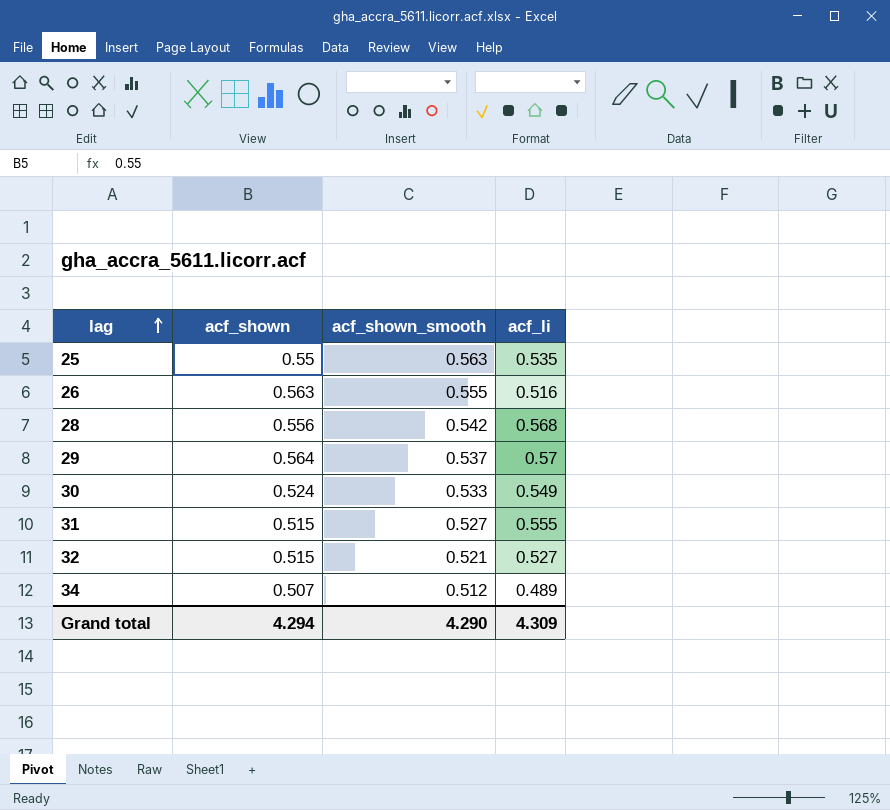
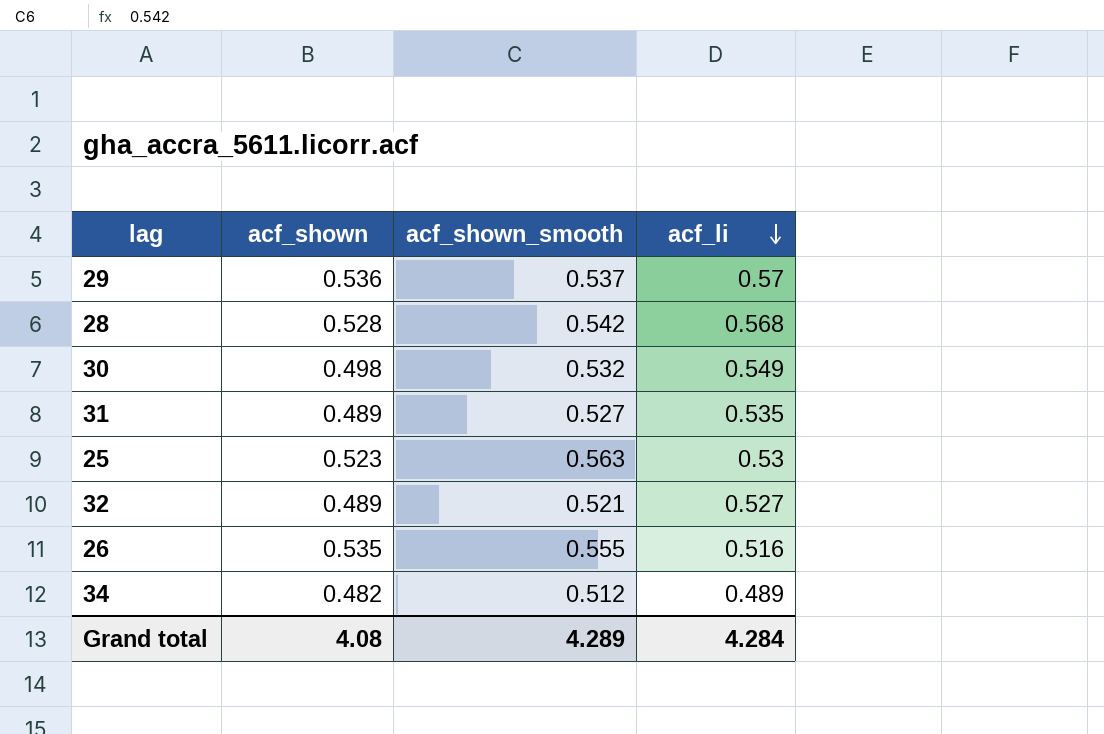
row order: lag ascending -> acf_li descending
29 | acf_shown: 0.564 -> 0.536
28 | acf_shown: 0.556 -> 0.528
30 | acf_shown: 0.524 -> 0.498
30 | acf_shown_smooth: 0.533 -> 0.532
31 | acf_shown: 0.515 -> 0.489
31 | acf_li: 0.555 -> 0.535
25 | acf_shown: 0.55 -> 0.523
25 | acf_li: 0.535 -> 0.53
32 | acf_shown: 0.515 -> 0.489
26 | acf_shown: 0.563 -> 0.535
34 | acf_shown: 0.507 -> 0.482
Grand total | acf_shown: 4.294 -> 4.08
Grand total | acf_shown_smooth: 4.290 -> 4.289
Grand total | acf_li: 4.309 -> 4.284

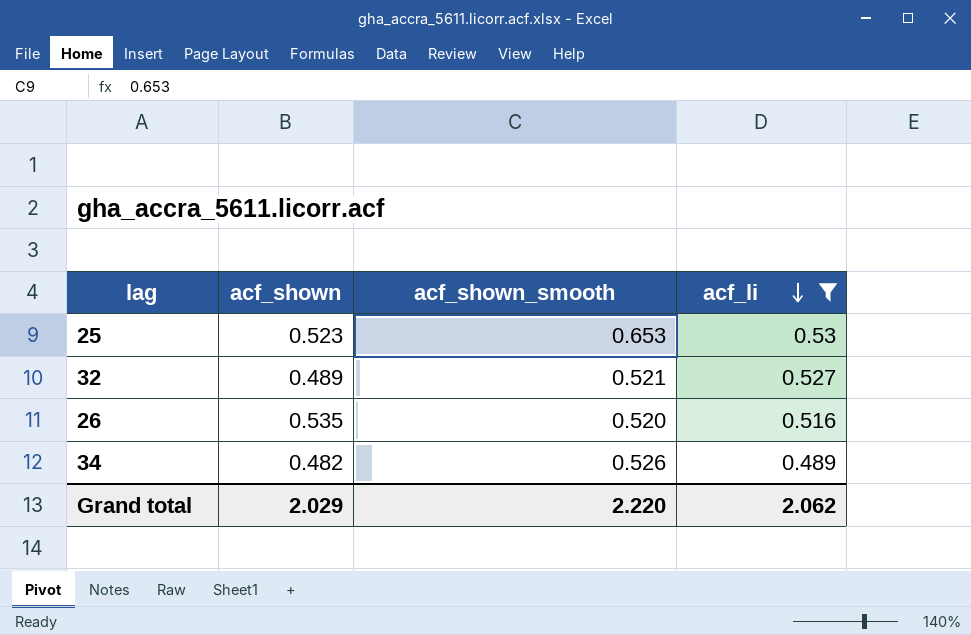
filter: none -> acf_li <= 0.53
25 | acf_shown_smooth: 0.563 -> 0.653
26 | acf_shown_smooth: 0.555 -> 0.520
34 | acf_shown_smooth: 0.512 -> 0.526
Grand total | acf_shown: 4.08 -> 2.029
Grand total | acf_shown_smooth: 4.289 -> 2.220
Grand total | acf_li: 4.284 -> 2.062

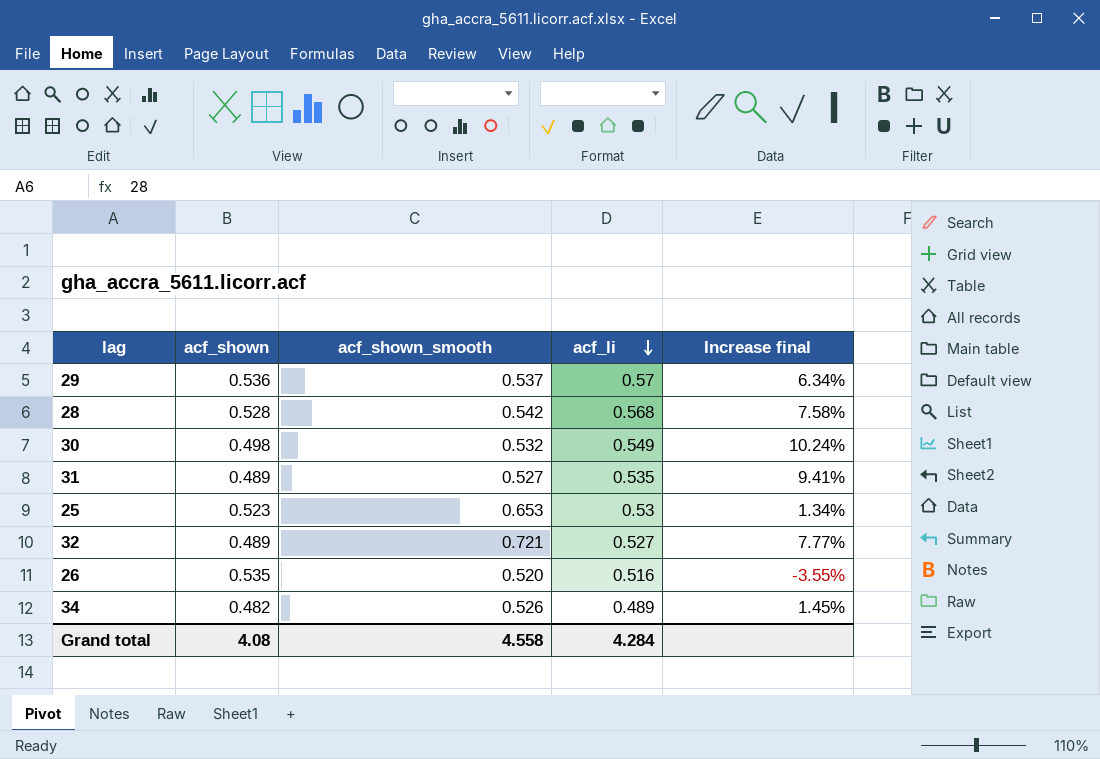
filter: acf_li <= 0.53 -> none
column Increase final | formula: none -> ([acf_li] - [acf_shown]) / [acf_shown]
32 | acf_shown_smooth: 0.521 -> 0.721
Grand total | acf_shown: 2.029 -> 4.08
Grand total | acf_shown_smooth: 2.220 -> 4.558
Grand total | acf_li: 2.062 -> 4.284

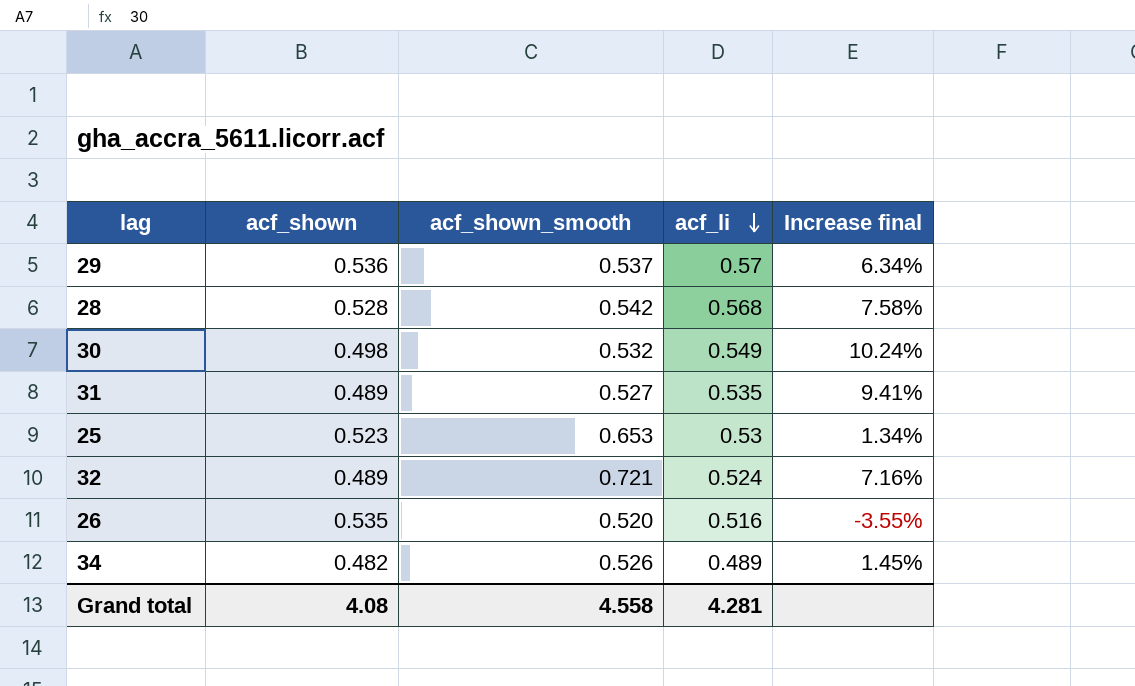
32 | acf_li: 0.527 -> 0.524
32 | Increase final: 7.77% -> 7.16%
Grand total | acf_li: 4.284 -> 4.281

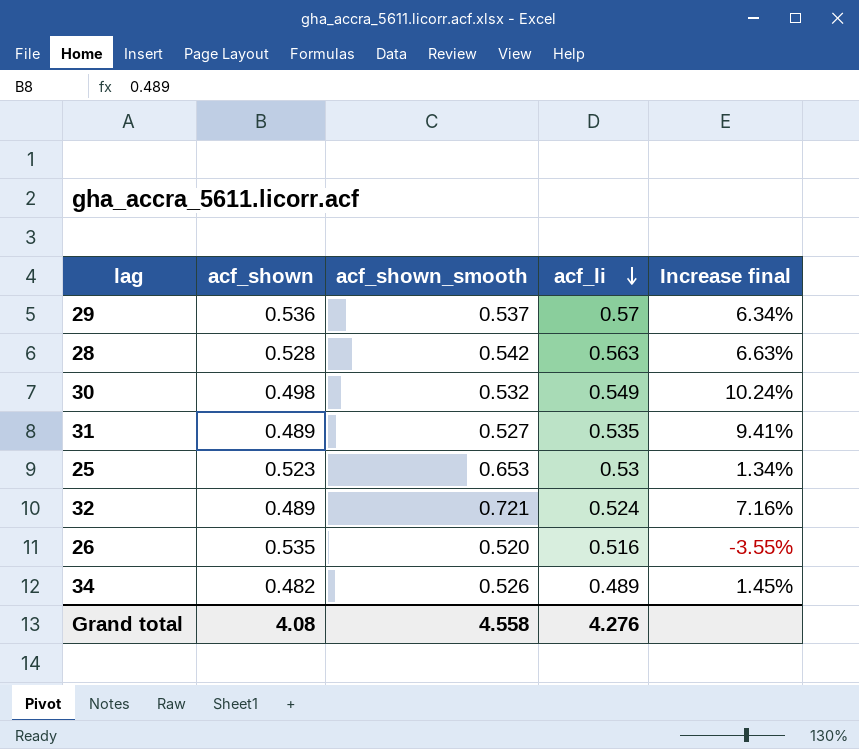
28 | acf_li: 0.568 -> 0.563
28 | Increase final: 7.58% -> 6.63%
Grand total | acf_li: 4.281 -> 4.276

